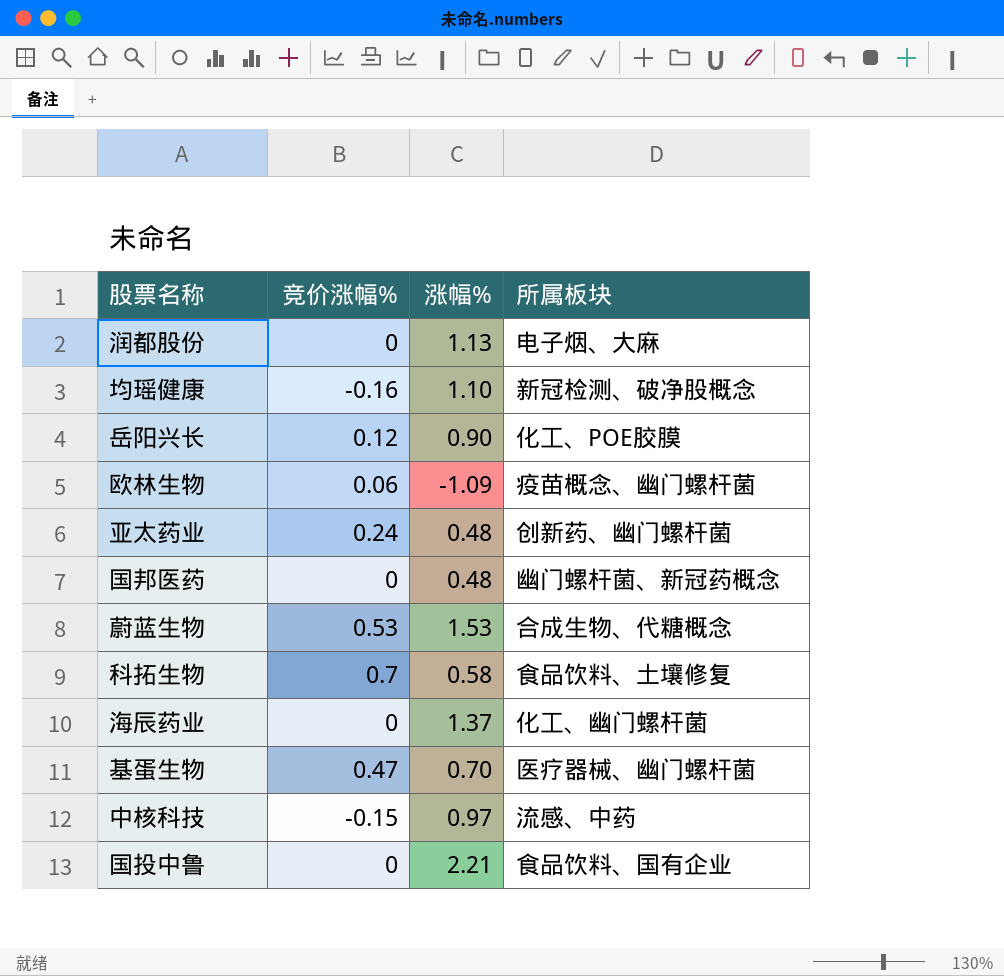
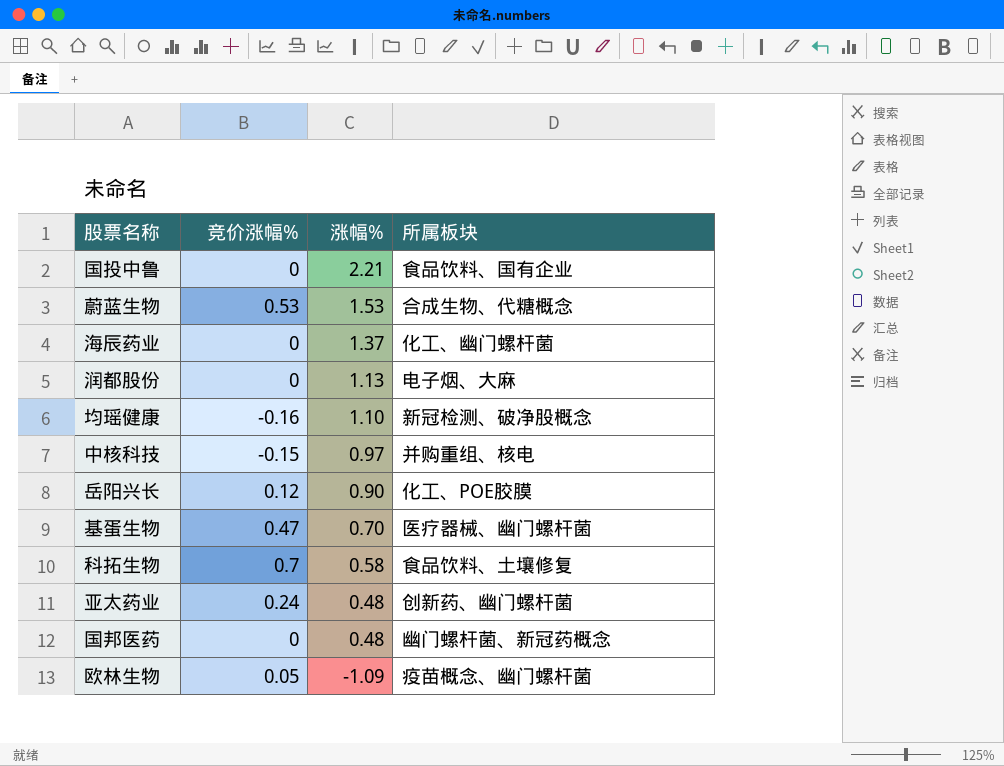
row order: none -> 涨幅% descending
中核科技 | 所属板块: 流感、中药 -> 并购重组、核电
欧林生物 | 竞价涨幅%: 0.06 -> 0.05

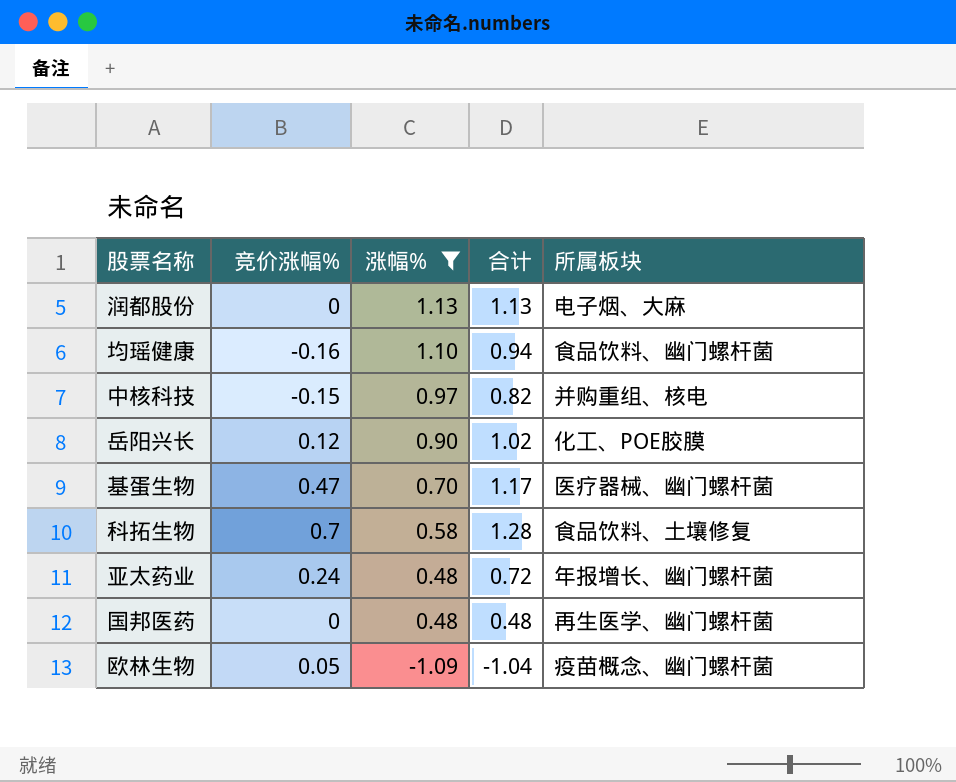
filter: none -> 涨幅% <= 1.13
column 合计 | formula: none -> [竞价涨幅%] + [涨幅%]
均瑶健康 | 所属板块: 新冠检测、破净股概念 -> 食品饮料、幽门螺杆菌
亚太药业 | 所属板块: 创新药、幽门螺杆菌 -> 年报增长、幽门螺杆菌
国邦医药 | 所属板块: 幽门螺杆菌、新冠药概念 -> 再生医学、幽门螺杆菌

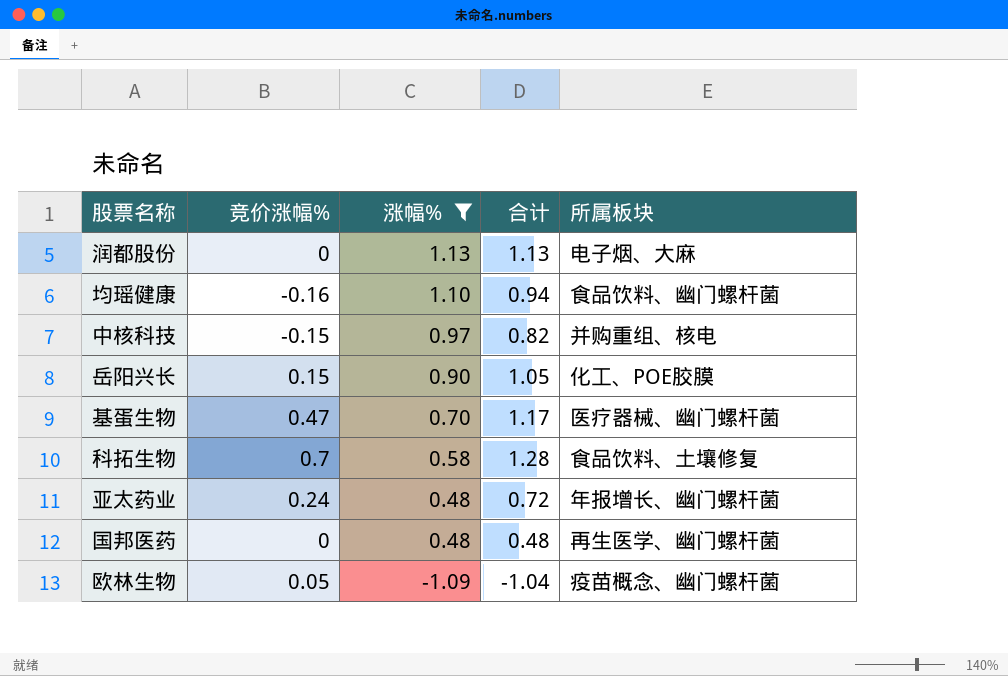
岳阳兴长 | 竞价涨幅%: 0.12 -> 0.15
岳阳兴长 | 合计: 1.02 -> 1.05

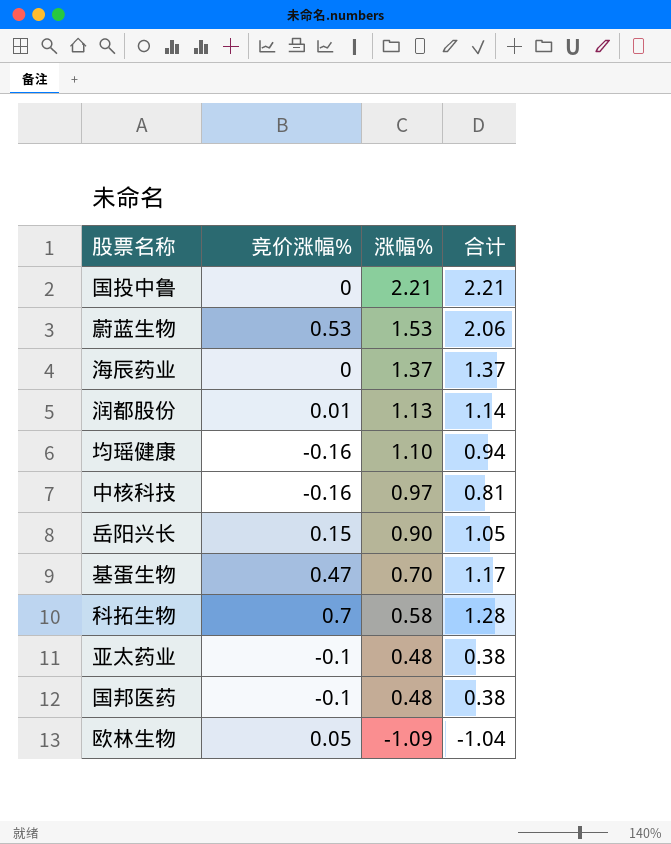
filter: 涨幅% <= 1.13 -> none
column 所属板块 | position: 5 -> none
润都股份 | 竞价涨幅%: 0 -> 0.01
润都股份 | 合计: 1.13 -> 1.14
中核科技 | 竞价涨幅%: -0.15 -> -0.16
中核科技 | 合计: 0.82 -> 0.81
亚太药业 | 竞价涨幅%: 0.24 -> -0.1
亚太药业 | 合计: 0.72 -> 0.38
国邦医药 | 竞价涨幅%: 0 -> -0.1
国邦医药 | 合计: 0.48 -> 0.38

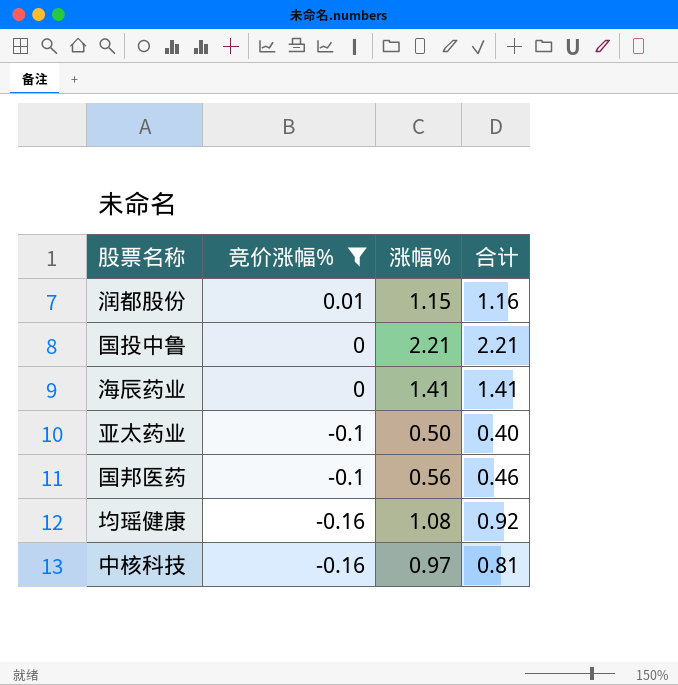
filter: none -> 竞价涨幅% <= 0.01
row order: 涨幅% descending -> 竞价涨幅% descending
润都股份 | 涨幅%: 1.13 -> 1.15
润都股份 | 合计: 1.14 -> 1.16
海辰药业 | 涨幅%: 1.37 -> 1.41
海辰药业 | 合计: 1.37 -> 1.41
亚太药业 | 涨幅%: 0.48 -> 0.50
亚太药业 | 合计: 0.38 -> 0.40
国邦医药 | 涨幅%: 0.48 -> 0.56
国邦医药 | 合计: 0.38 -> 0.46
均瑶健康 | 涨幅%: 1.10 -> 1.08
均瑶健康 | 合计: 0.94 -> 0.92

